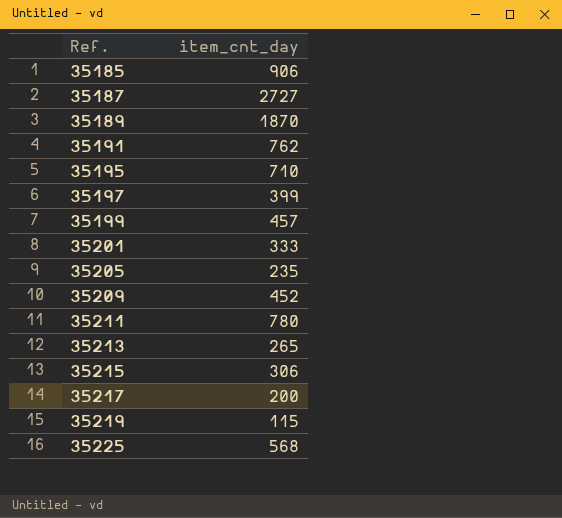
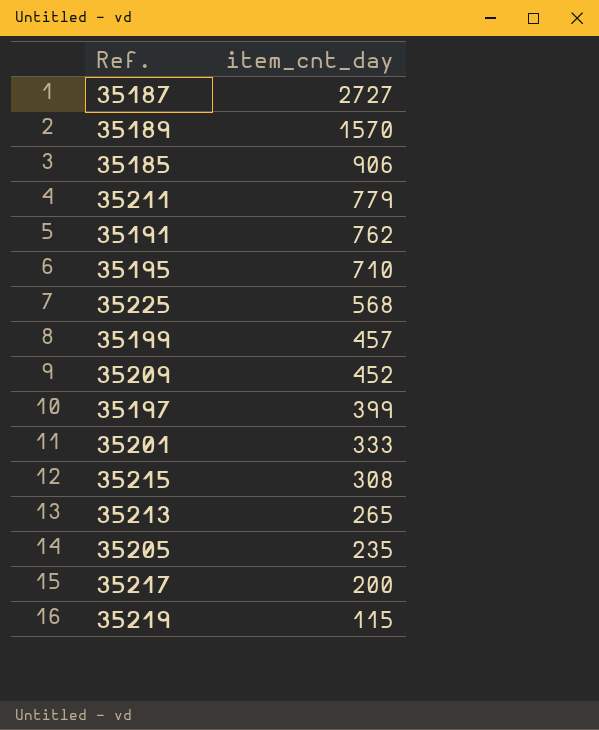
row order: Ref. ascending -> item_cnt_day descending
35189 | item_cnt_day: 1870 -> 1570
35211 | item_cnt_day: 780 -> 779
35215 | item_cnt_day: 306 -> 308

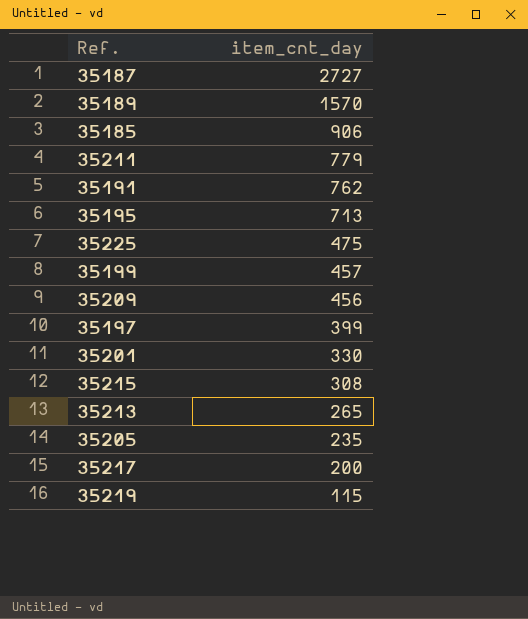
35195 | item_cnt_day: 710 -> 713
35225 | item_cnt_day: 568 -> 475
35209 | item_cnt_day: 452 -> 456
35201 | item_cnt_day: 333 -> 330

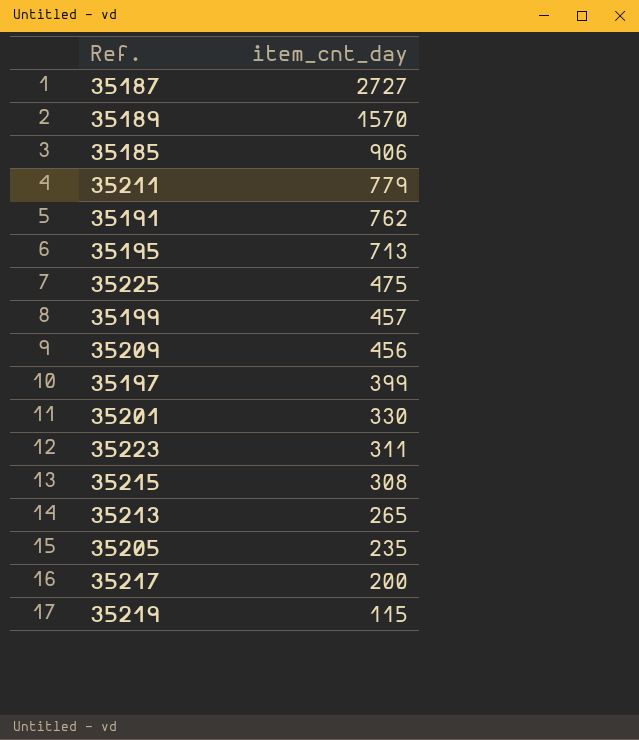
row 35223: none -> 311

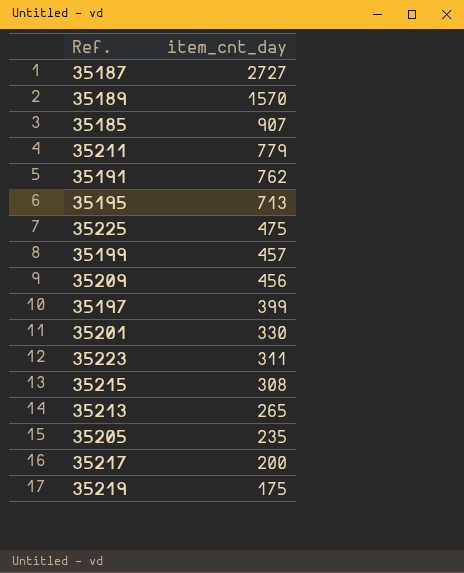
35185 | item_cnt_day: 906 -> 907
35219 | item_cnt_day: 115 -> 175

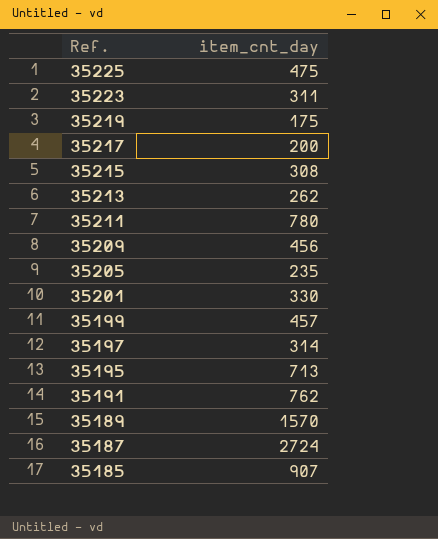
row order: item_cnt_day descending -> Ref. descending
35213 | item_cnt_day: 265 -> 262
35211 | item_cnt_day: 779 -> 780
35197 | item_cnt_day: 399 -> 314
35187 | item_cnt_day: 2727 -> 2724

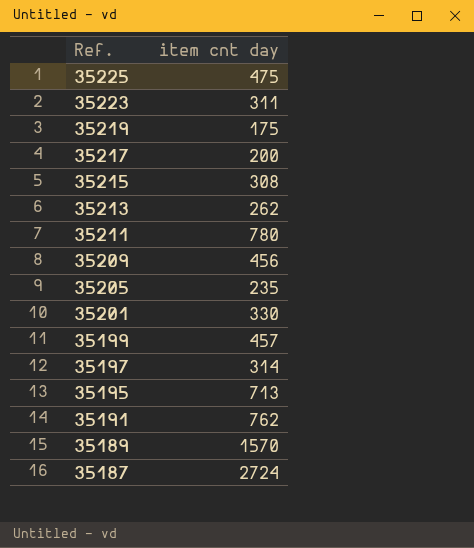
column name: item_cnt_day -> item cnt day
row 35185: 907 -> none

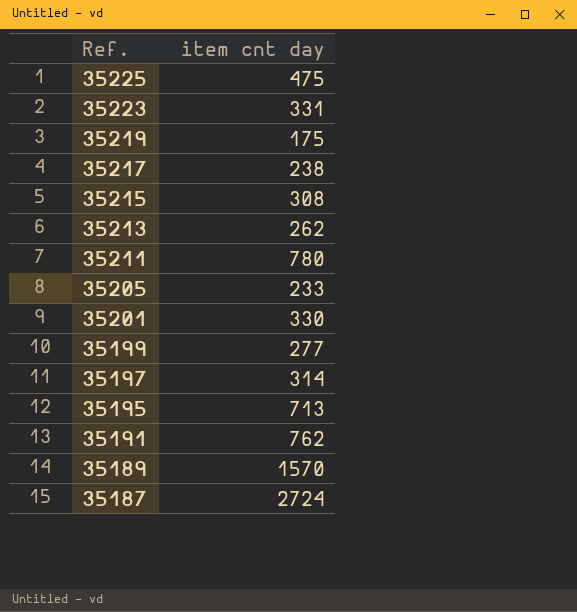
row 35209: 456 -> none
35223 | item cnt day: 311 -> 331
35217 | item cnt day: 200 -> 238
35205 | item cnt day: 235 -> 233
35199 | item cnt day: 457 -> 277

